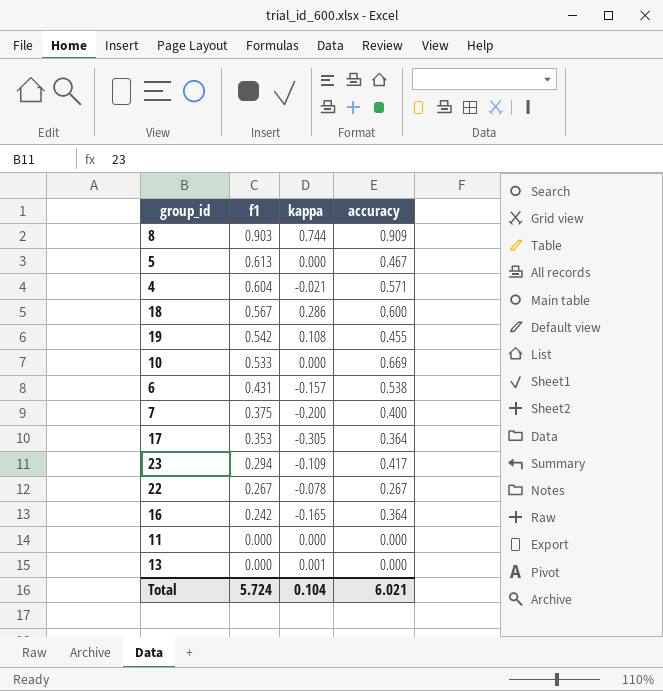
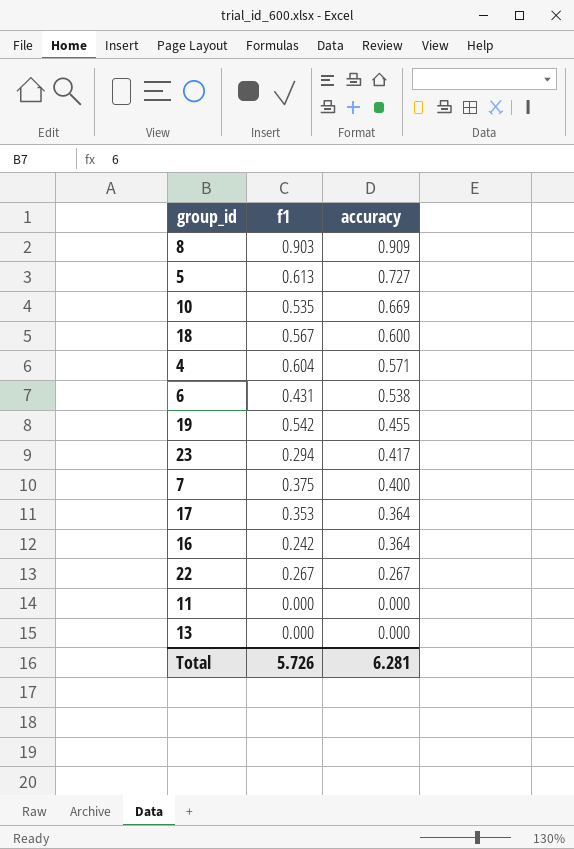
row order: f1 descending -> accuracy descending
column kappa | position: 3 -> none
5 | accuracy: 0.467 -> 0.727
10 | f1: 0.533 -> 0.535
Total | f1: 5.724 -> 5.726
Total | accuracy: 6.021 -> 6.281

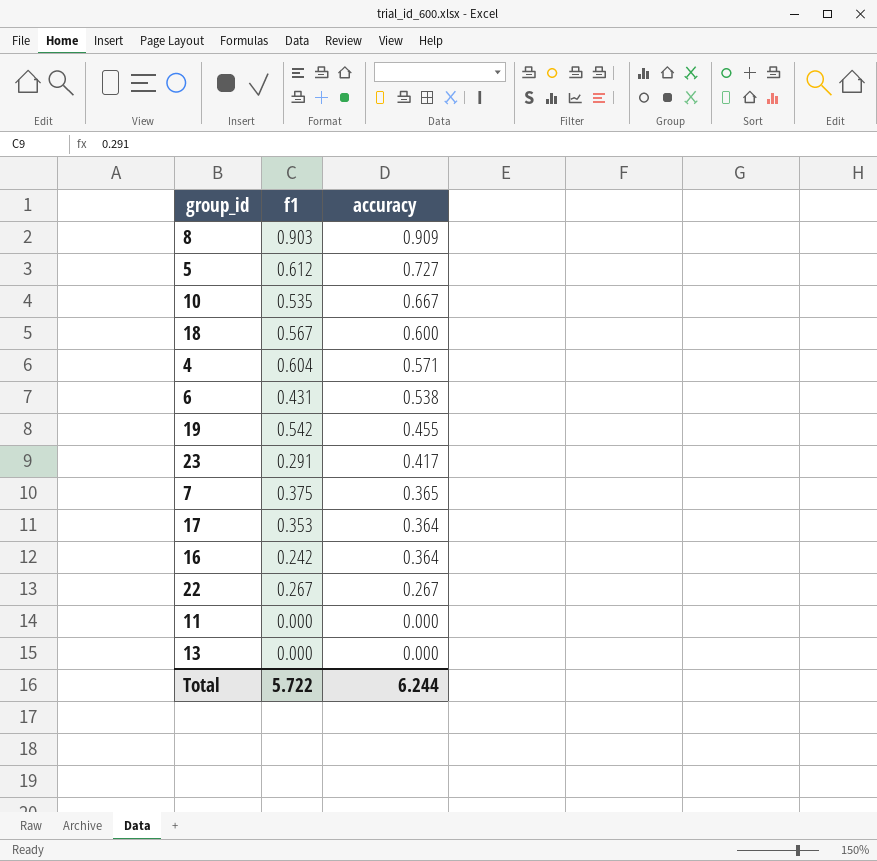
5 | f1: 0.613 -> 0.612
10 | accuracy: 0.669 -> 0.667
23 | f1: 0.294 -> 0.291
7 | accuracy: 0.400 -> 0.365
Total | f1: 5.726 -> 5.722
Total | accuracy: 6.281 -> 6.244

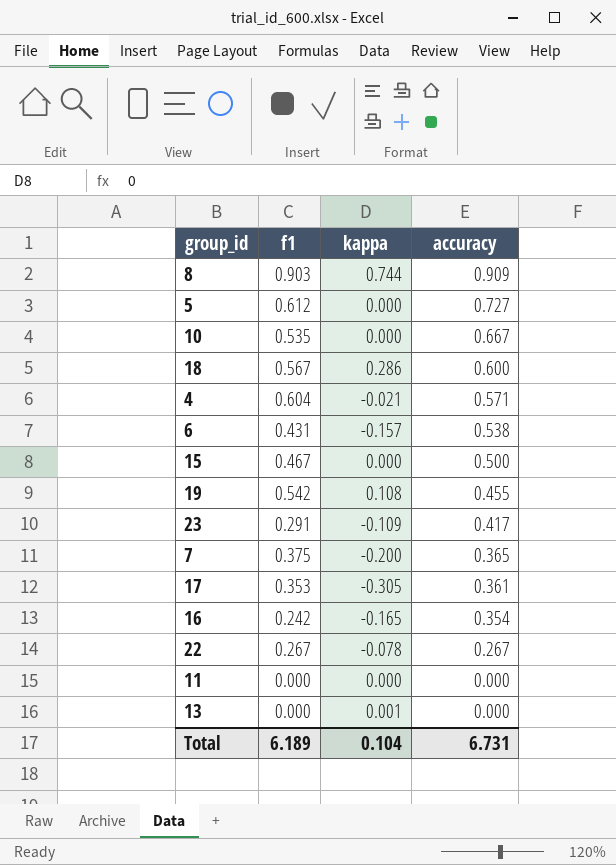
column kappa | position: none -> 3
row 15: none -> 0.467 | 0.000 | 0.500
17 | accuracy: 0.364 -> 0.361
16 | accuracy: 0.364 -> 0.354
Total | f1: 5.722 -> 6.189
Total | accuracy: 6.244 -> 6.731

